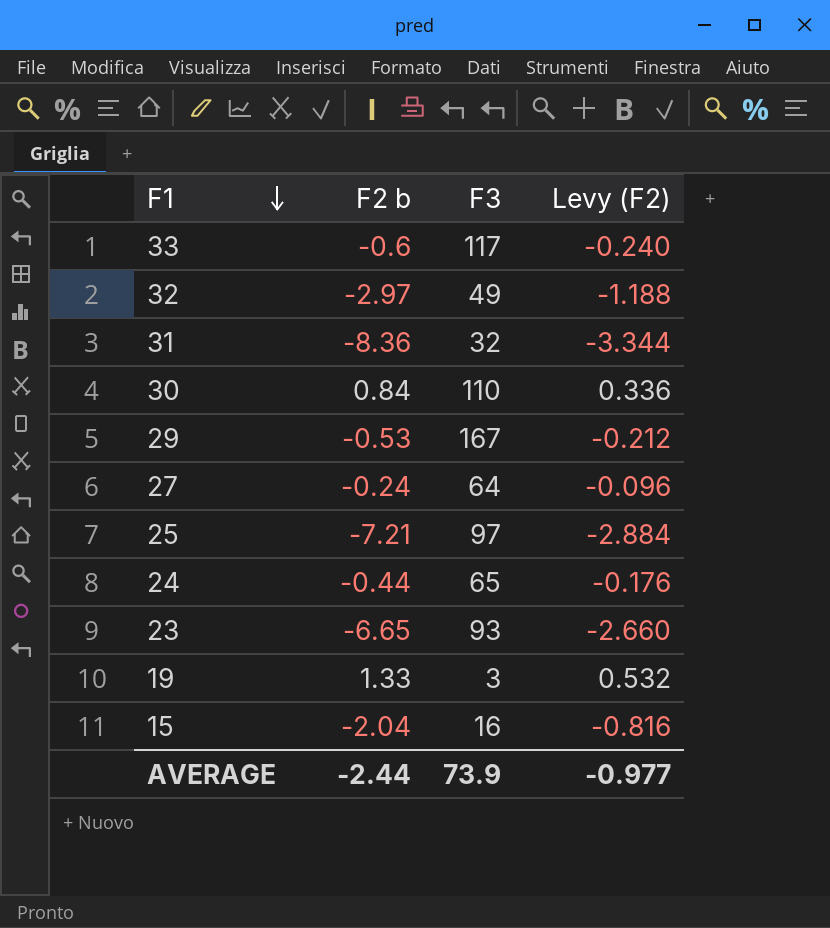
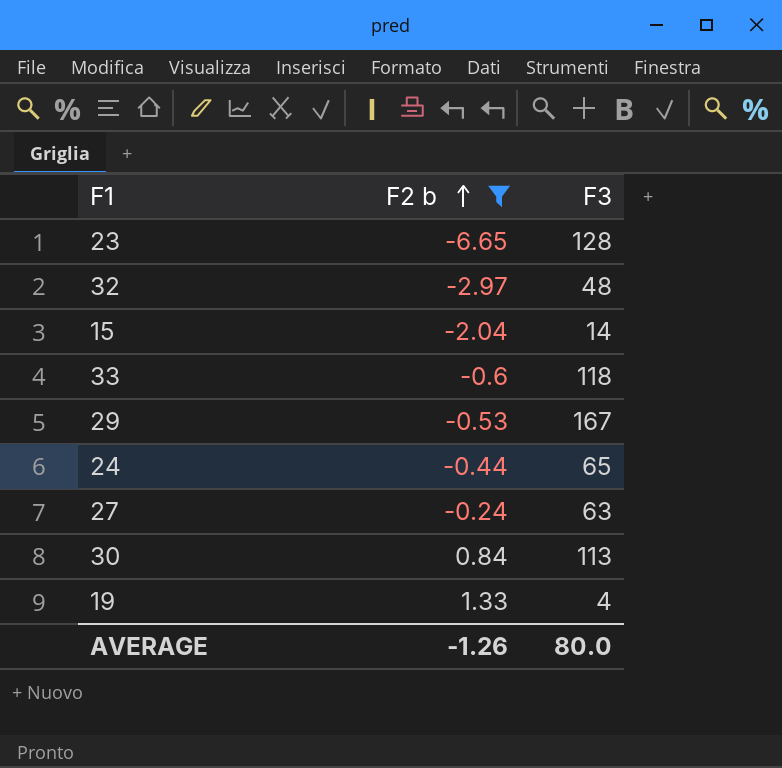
filter: none -> F2 b >= -6.65
row order: F1 descending -> F2 b ascending
column Levy (F2) | formula: [F2 b] * 0.4 -> none
23 | F3: 93 -> 128
32 | F3: 49 -> 48
15 | F3: 16 -> 14
33 | F3: 117 -> 118
27 | F3: 64 -> 63
30 | F3: 110 -> 113
19 | F3: 3 -> 4
AVERAGE | F2 b: -2.44 -> -1.26
AVERAGE | F3: 73.9 -> 80.0

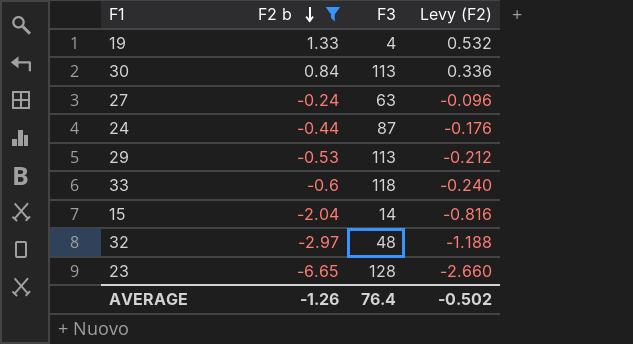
row order: F2 b ascending -> F2 b descending
column Levy (F2) | formula: none -> [F2 b] * 0.4
24 | F3: 65 -> 87
29 | F3: 167 -> 113
AVERAGE | F3: 80.0 -> 76.4

